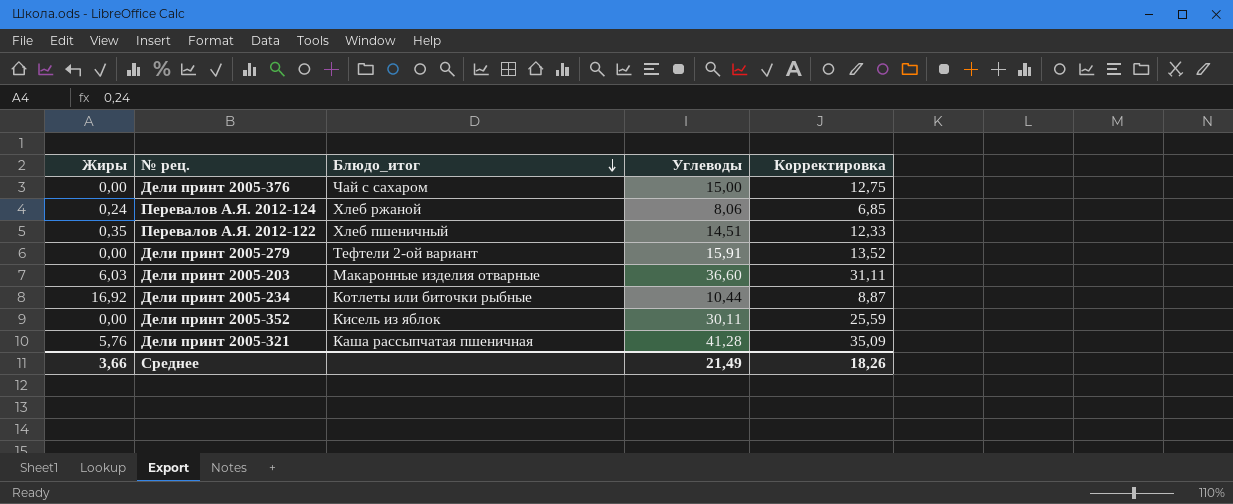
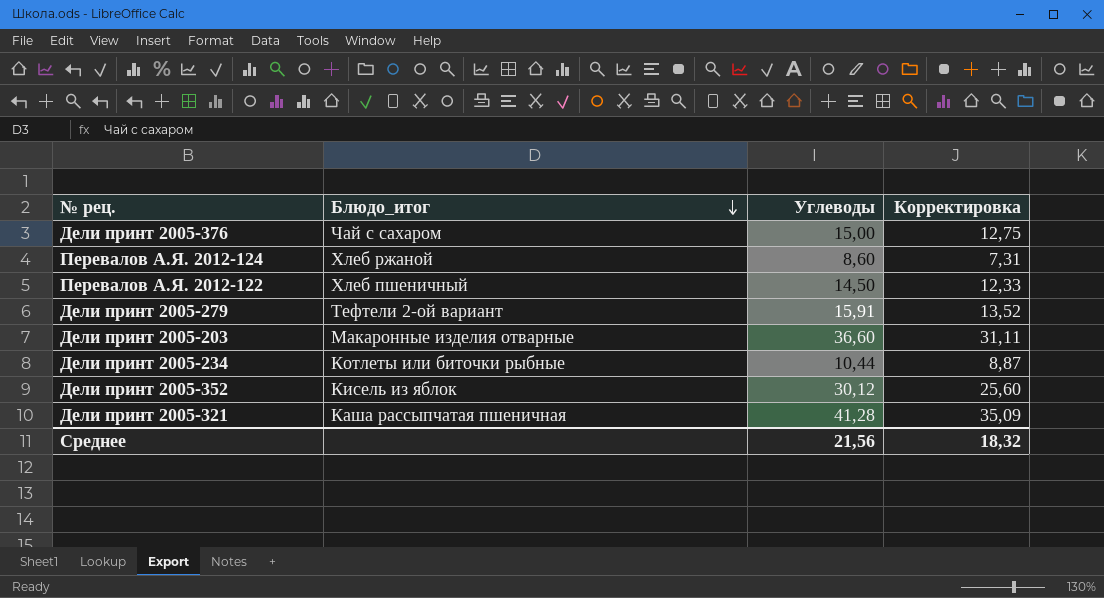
column Жиры | position: 1 -> none
Перевалов А.Я. 2012-124 | Углеводы: 8,06 -> 8,60
Перевалов А.Я. 2012-124 | Корректировка: 6,85 -> 7,31
Перевалов А.Я. 2012-122 | Углеводы: 14,51 -> 14,50
Дели принт 2005-352 | Углеводы: 30,11 -> 30,12
Дели принт 2005-352 | Корректировка: 25,59 -> 25,60
Среднее | Углеводы: 21,49 -> 21,56
Среднее | Корректировка: 18,26 -> 18,32

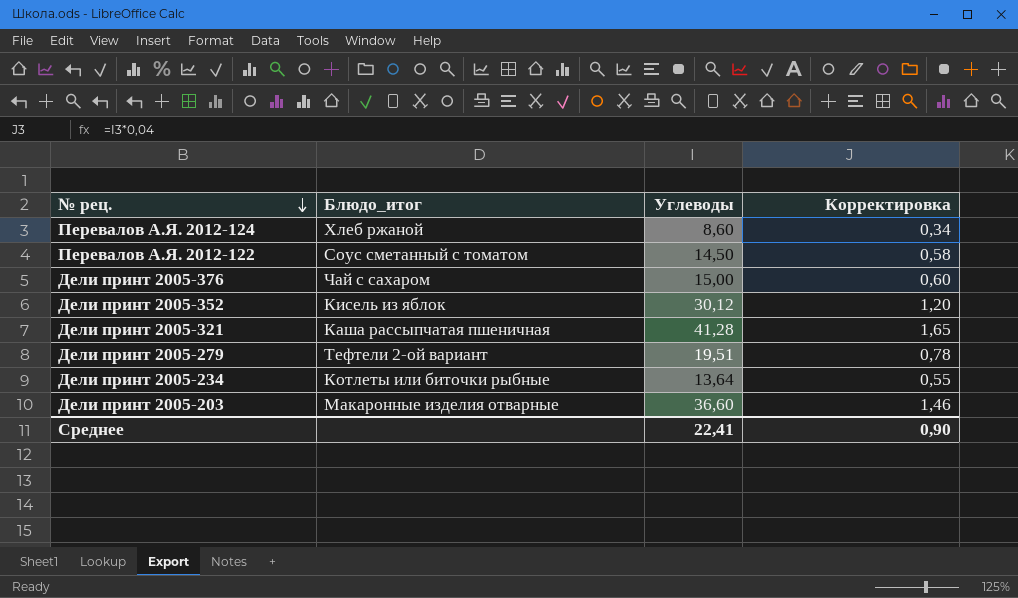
row order: Блюдо_итог descending -> № рец. descending
column Корректировка | formula: [Углеводы] * 0,85 -> [Углеводы] * 0,04
Перевалов А.Я. 2012-122 | Блюдо_итог: Хлеб пшеничный -> Соус сметанный с томатом
Дели принт 2005-279 | Углеводы: 15,91 -> 19,51
Дели принт 2005-234 | Углеводы: 10,44 -> 13,64
Среднее | Углеводы: 21,56 -> 22,41
Среднее | Корректировка: 18,32 -> 0,90

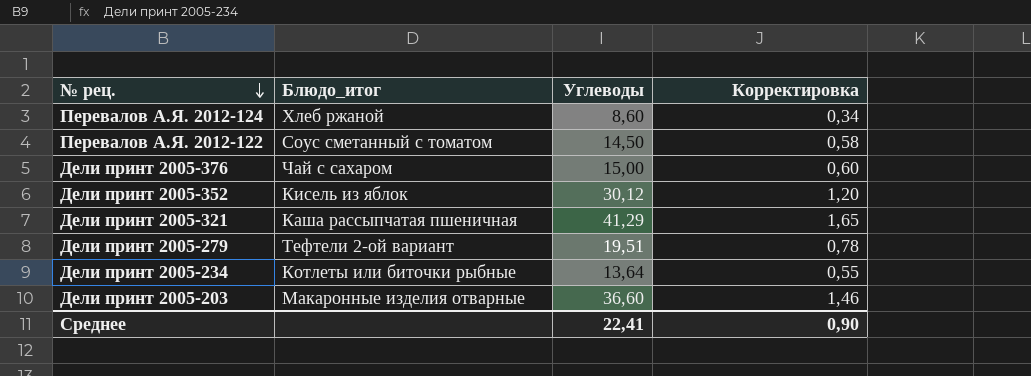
Дели принт 2005-321 | Углеводы: 41,28 -> 41,29

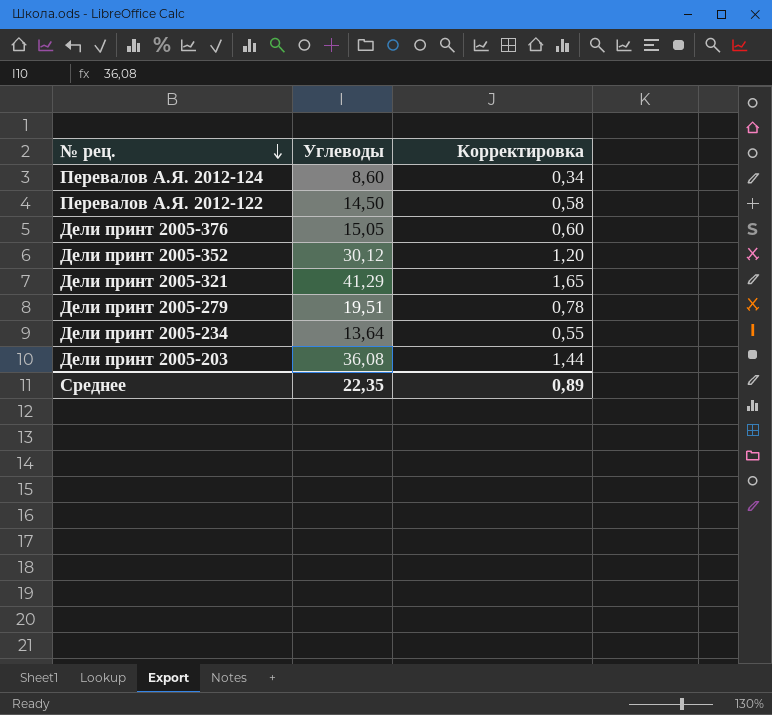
column Блюдо_итог | position: 2 -> none
Дели принт 2005-376 | Углеводы: 15,00 -> 15,05
Дели принт 2005-203 | Углеводы: 36,60 -> 36,08
Дели принт 2005-203 | Корректировка: 1,46 -> 1,44
Среднее | Углеводы: 22,41 -> 22,35
Среднее | Корректировка: 0,90 -> 0,89

